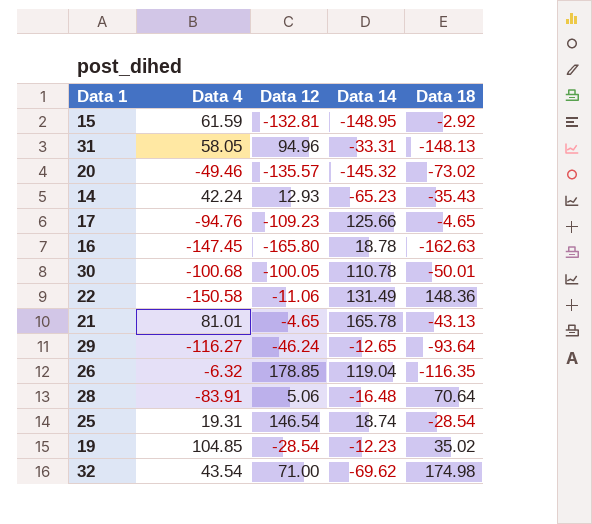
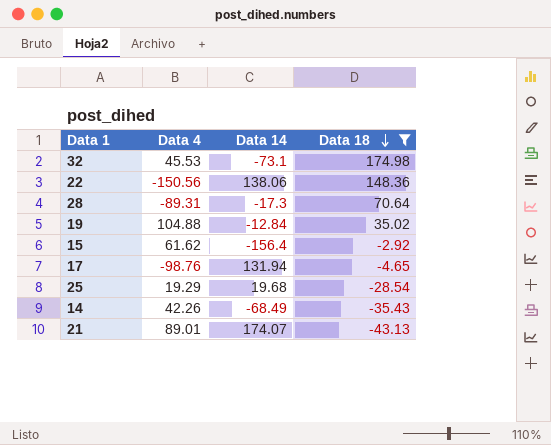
filter: none -> Data 18 >= -43.13
row order: none -> Data 18 descending
column Data 12 | position: 3 -> none
32 | Data 4: 43.54 -> 45.53
32 | Data 14: -69.62 -> -73.1
22 | Data 4: -150.58 -> -150.56
22 | Data 14: 131.49 -> 138.06
28 | Data 4: -83.91 -> -89.31
28 | Data 14: -16.48 -> -17.3
19 | Data 4: 104.85 -> 104.88
19 | Data 14: -12.23 -> -12.84
15 | Data 4: 61.59 -> 61.62
15 | Data 14: -148.95 -> -156.4
17 | Data 4: -94.76 -> -98.76
17 | Data 14: 125.66 -> 131.94
25 | Data 4: 19.31 -> 19.29
25 | Data 14: 18.74 -> 19.68
14 | Data 4: 42.24 -> 42.26
14 | Data 14: -65.23 -> -68.49
21 | Data 4: 81.01 -> 89.01
21 | Data 14: 165.78 -> 174.07

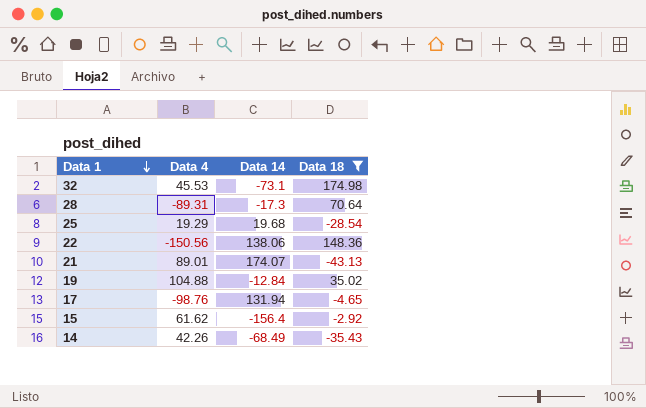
row order: Data 18 descending -> Data 1 descending

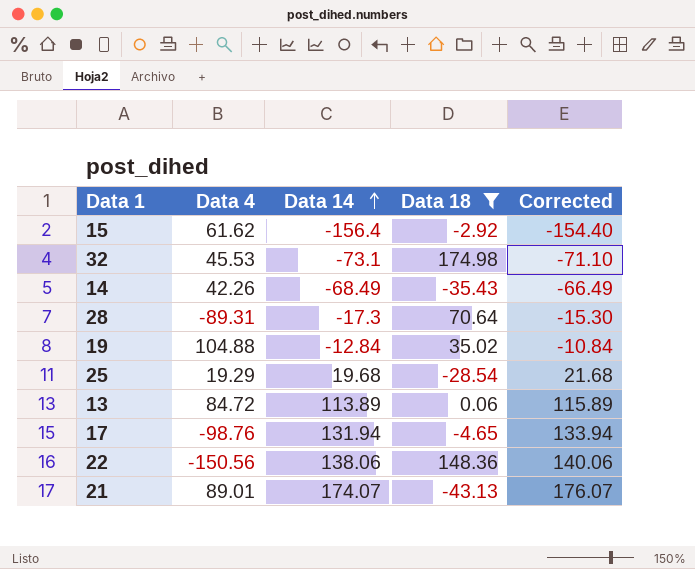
row order: Data 1 descending -> Data 14 ascending
column Corrected | formula: none -> [Data 14] + 2
row 13: none -> 84.72 | 113.89 | 0.06 | 115.89

